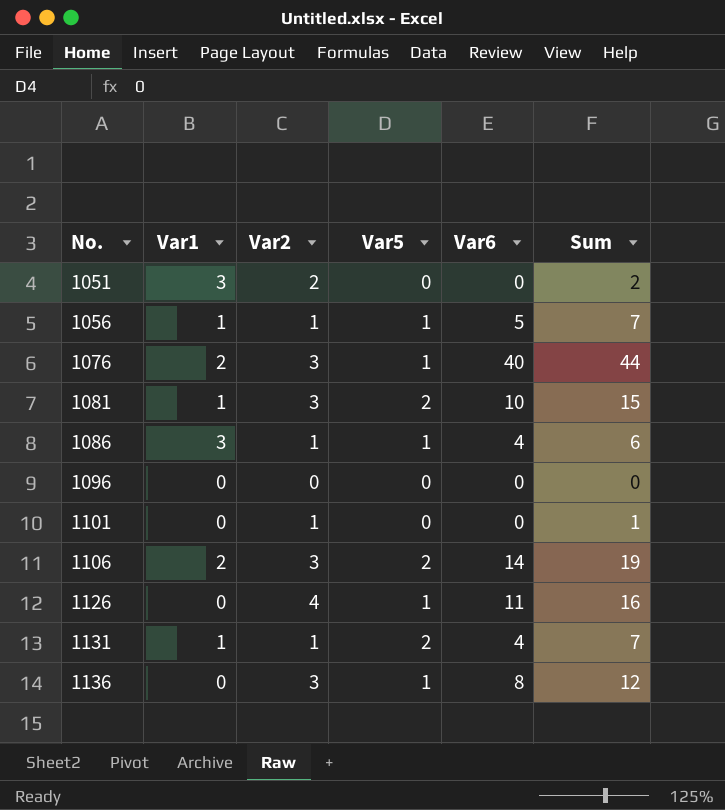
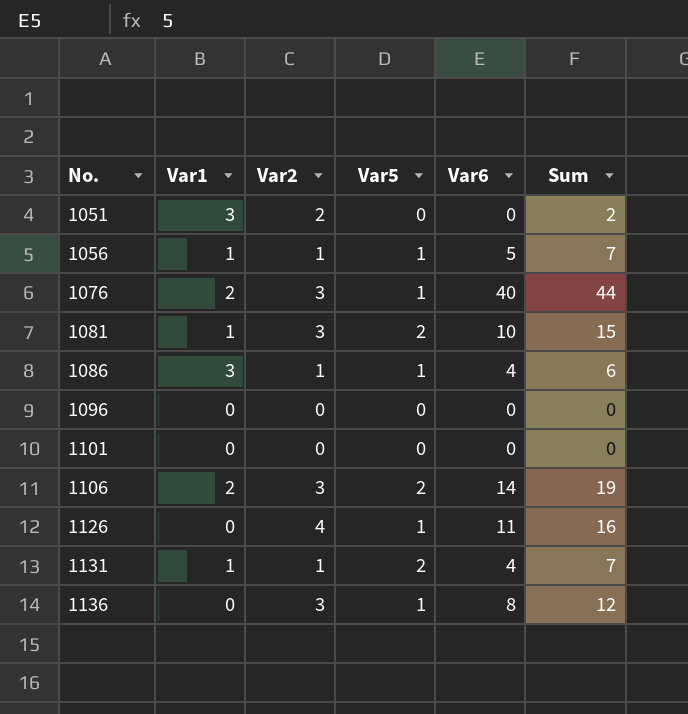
1101 | Var2: 1 -> 0
1101 | Sum: 1 -> 0

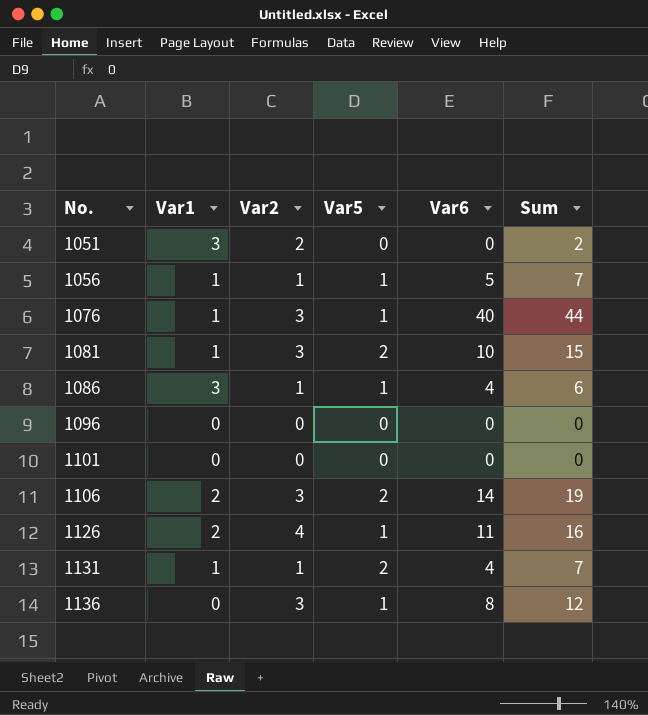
1076 | Var1: 2 -> 1
1126 | Var1: 0 -> 2

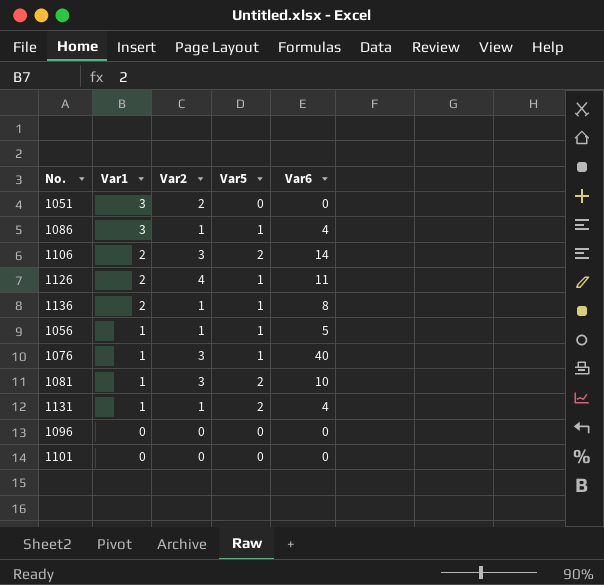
row order: No. ascending -> Var1 descending
column Sum | formula: [Var2] + [Var5] + [Var6] -> none
1136 | Var1: 0 -> 2
1136 | Var2: 3 -> 1

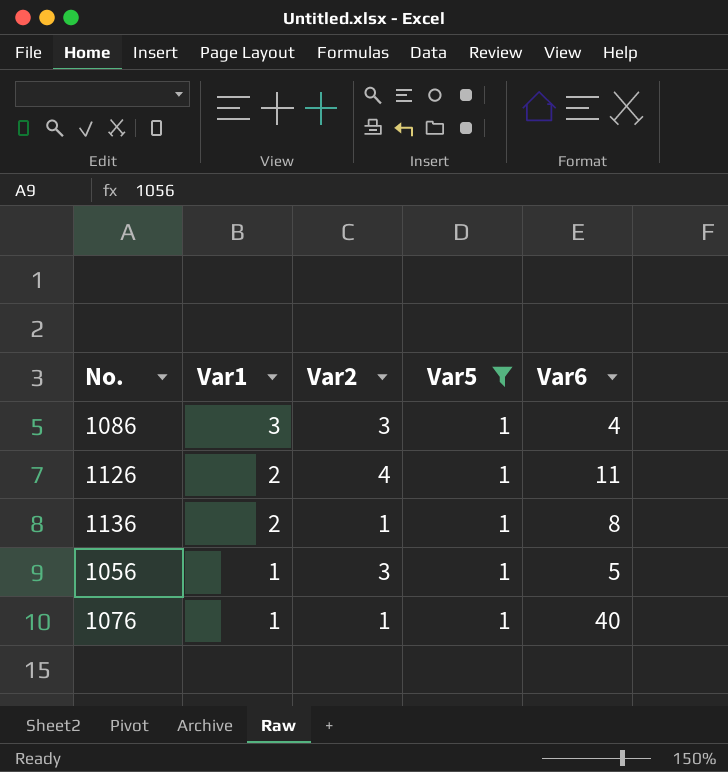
filter: none -> Var5 = 1
1086 | Var2: 1 -> 3
1056 | Var2: 1 -> 3
1076 | Var2: 3 -> 1

